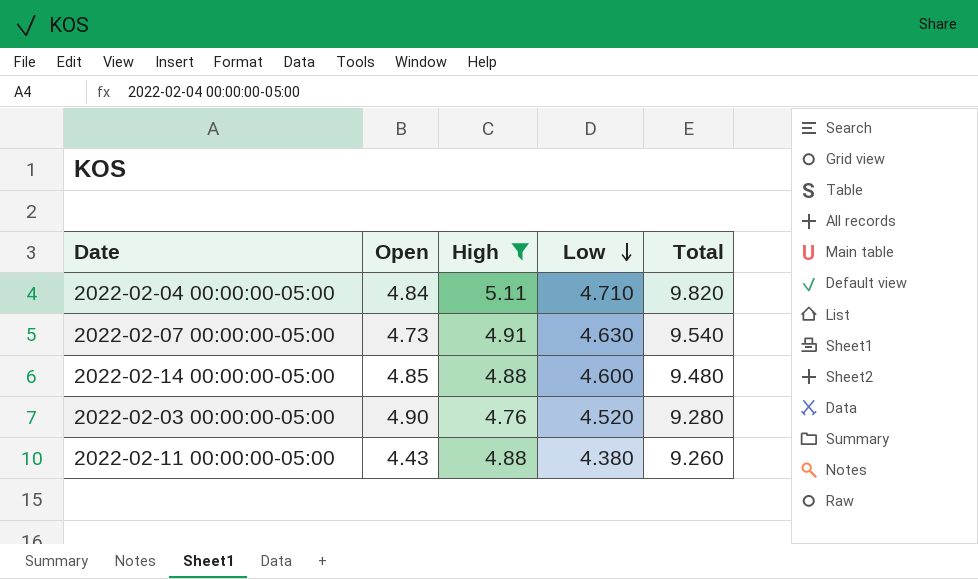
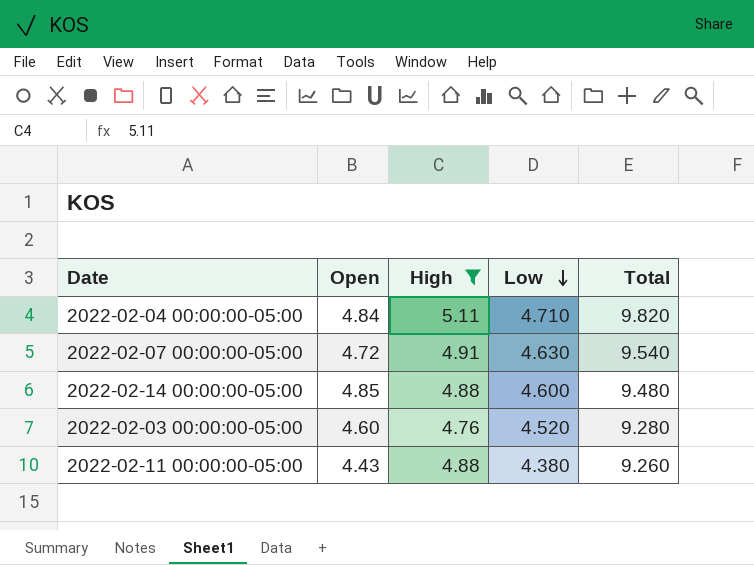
2022-02-07 00:00:00-05:00 | Open: 4.73 -> 4.72
2022-02-03 00:00:00-05:00 | Open: 4.90 -> 4.60

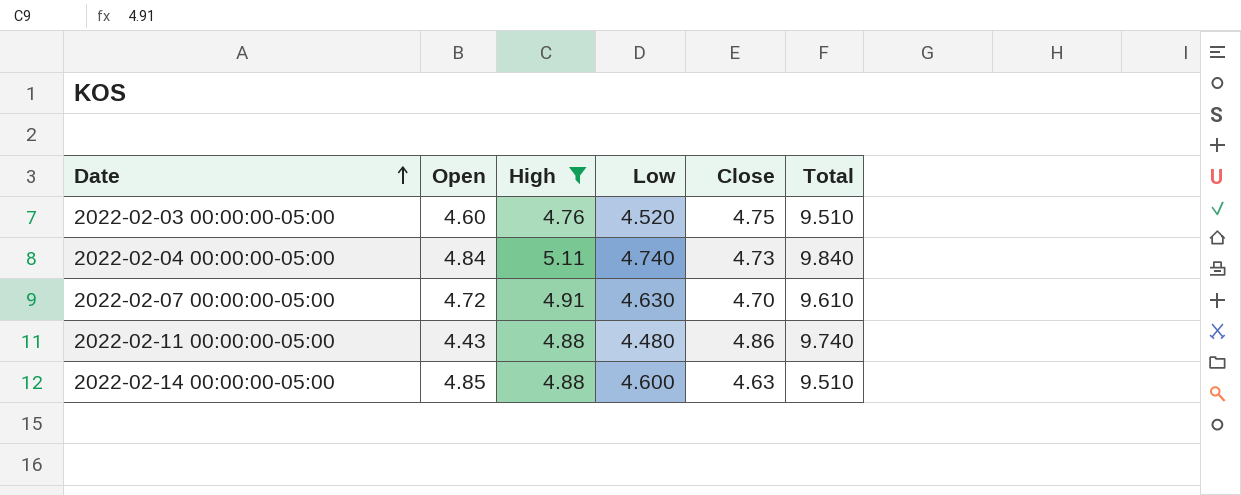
row order: Low descending -> Date ascending
column Close | position: none -> 5
column Total | formula: [High] + [Low] -> [High] + [Close]
2022-02-04 00:00:00-05:00 | Low: 4.710 -> 4.740
2022-02-11 00:00:00-05:00 | Low: 4.380 -> 4.480

